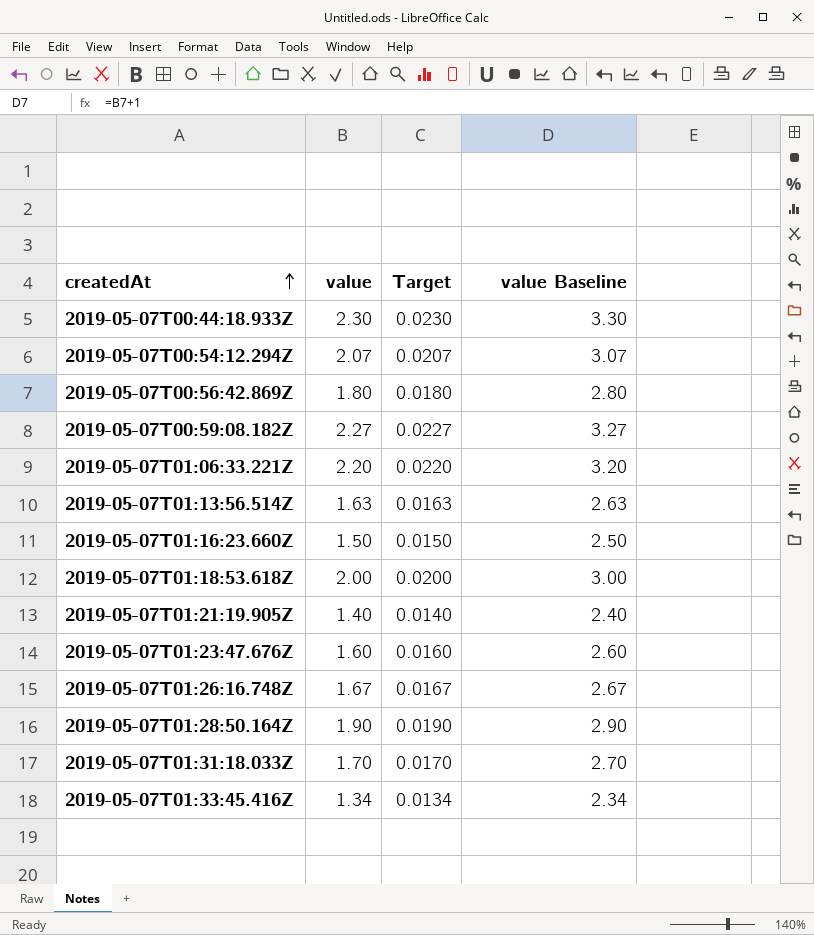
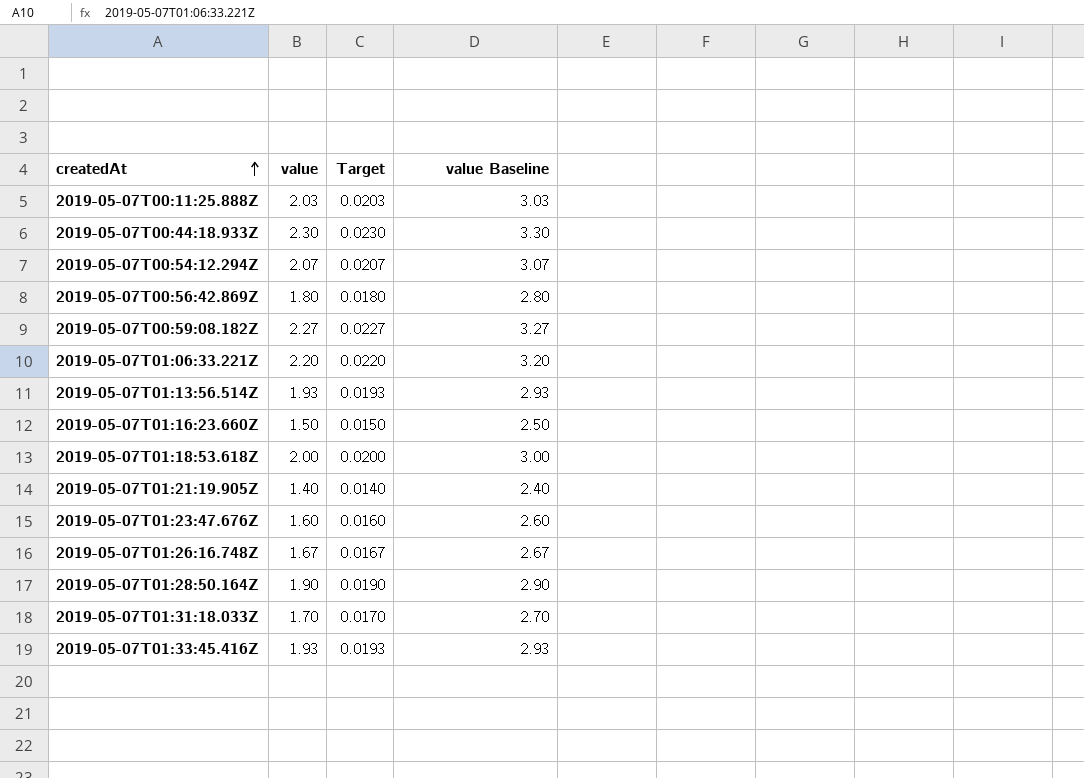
row 2019-05-07T00:11:25.888Z: none -> 2.03 | 0.0203 | 3.03
2019-05-07T01:13:56.514Z | value: 1.63 -> 1.93
2019-05-07T01:13:56.514Z | Target: 0.0163 -> 0.0193
2019-05-07T01:13:56.514Z | value Baseline: 2.63 -> 2.93
2019-05-07T01:33:45.416Z | value: 1.34 -> 1.93
2019-05-07T01:33:45.416Z | Target: 0.0134 -> 0.0193
2019-05-07T01:33:45.416Z | value Baseline: 2.34 -> 2.93

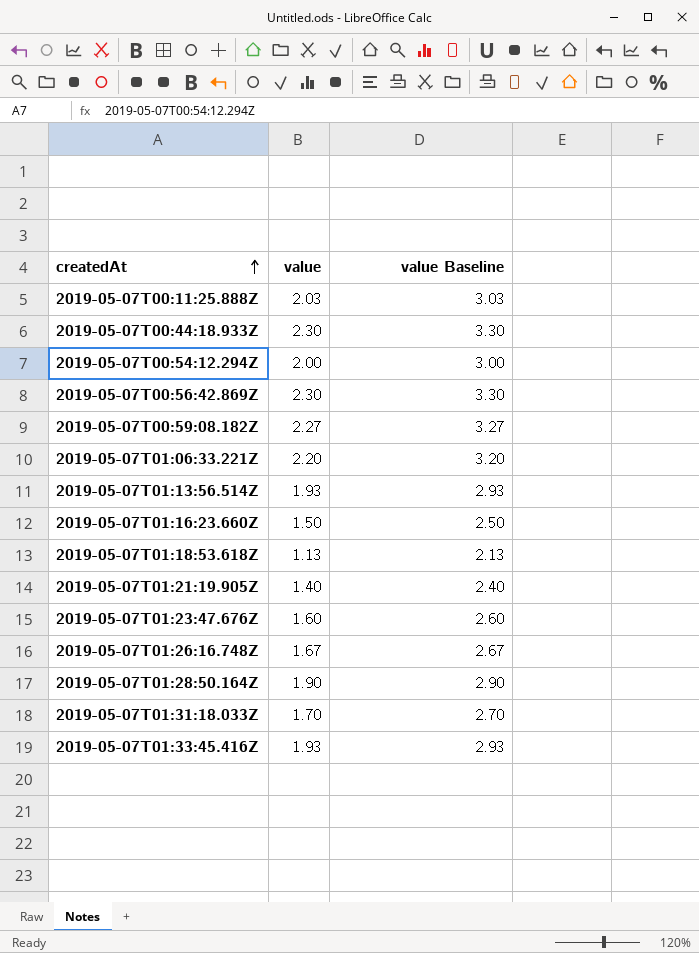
column Target | formula: [value] * 0.01 -> none
2019-05-07T00:54:12.294Z | value: 2.07 -> 2.00
2019-05-07T00:54:12.294Z | value Baseline: 3.07 -> 3.00
2019-05-07T00:56:42.869Z | value: 1.80 -> 2.30
2019-05-07T00:56:42.869Z | value Baseline: 2.80 -> 3.30
2019-05-07T01:18:53.618Z | value: 2.00 -> 1.13
2019-05-07T01:18:53.618Z | value Baseline: 3.00 -> 2.13

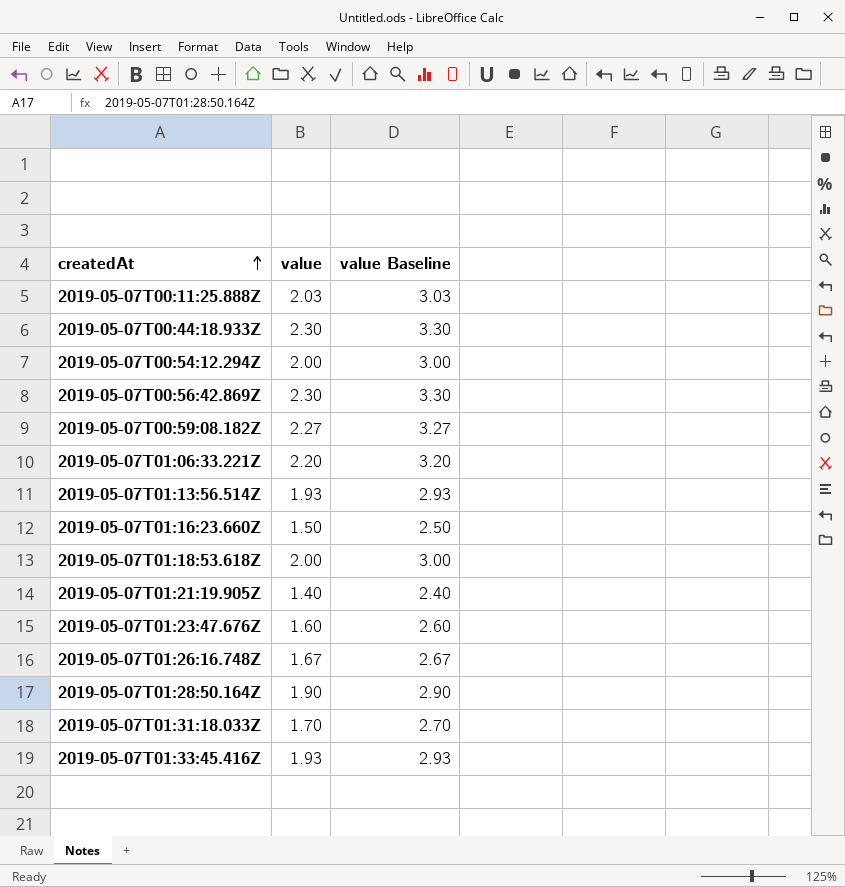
2019-05-07T01:18:53.618Z | value: 1.13 -> 2.00
2019-05-07T01:18:53.618Z | value Baseline: 2.13 -> 3.00

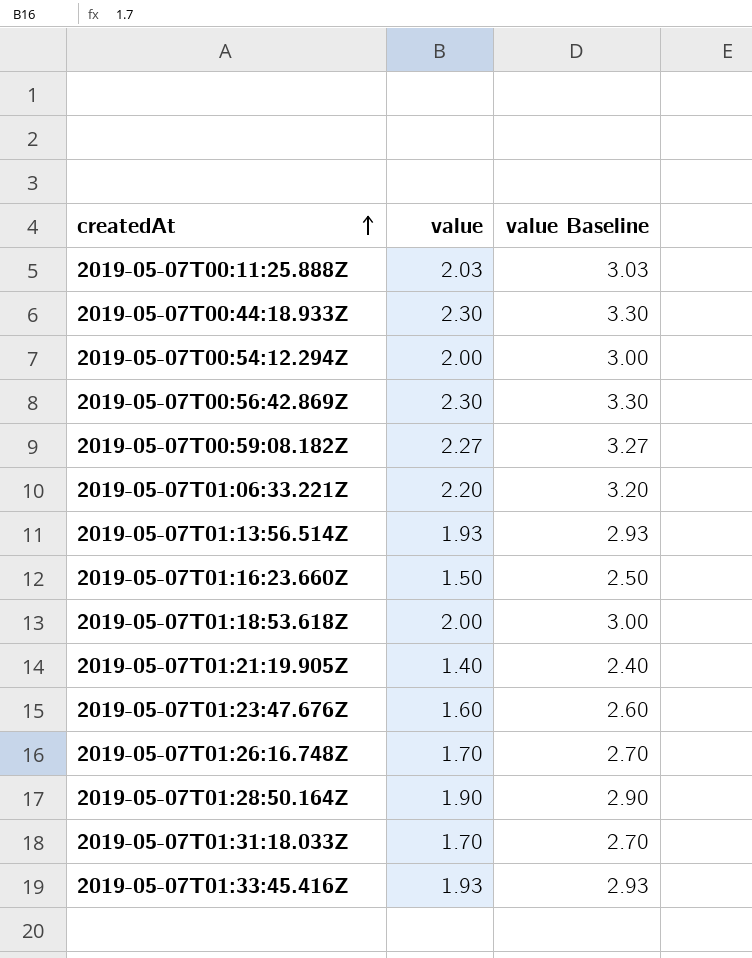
2019-05-07T01:26:16.748Z | value: 1.67 -> 1.70
2019-05-07T01:26:16.748Z | value Baseline: 2.67 -> 2.70

